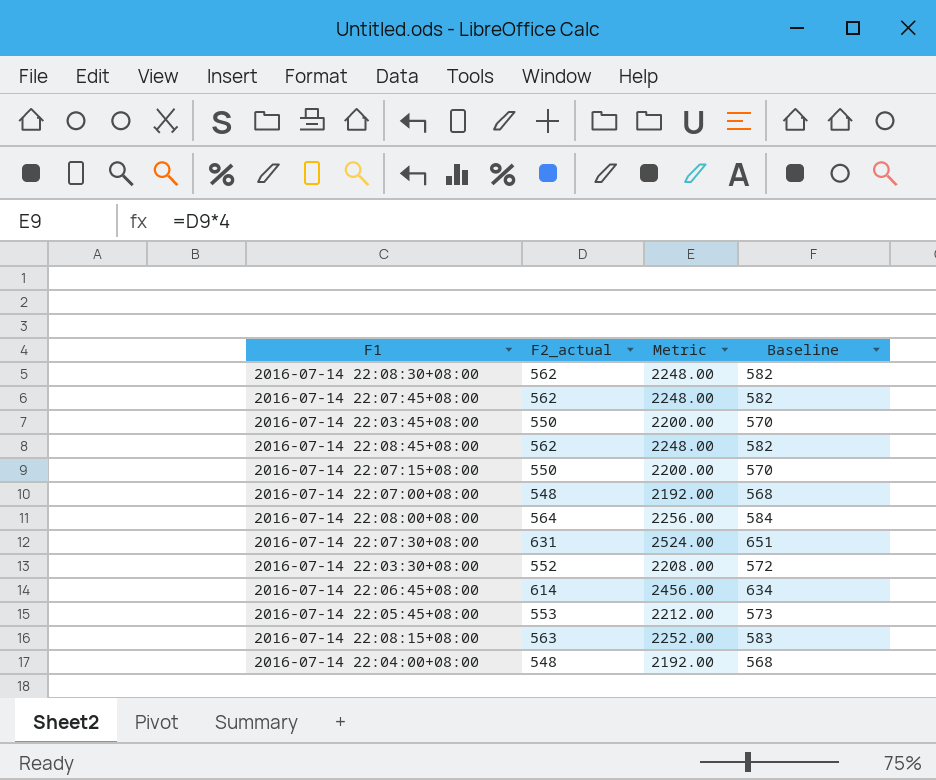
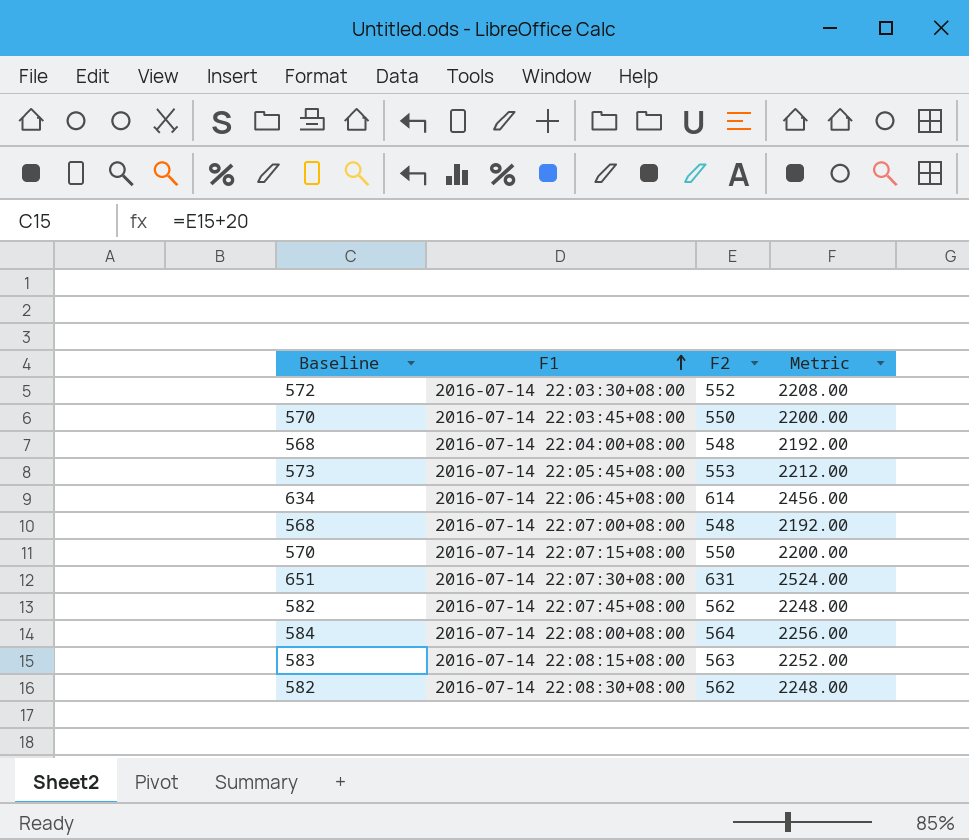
row order: none -> F1 ascending
column Baseline | position: 4 -> 1
column name: F2_actual -> F2
row 2016-07-14 22:08:45+08:00: 562 | 2248.00 | 582 -> none

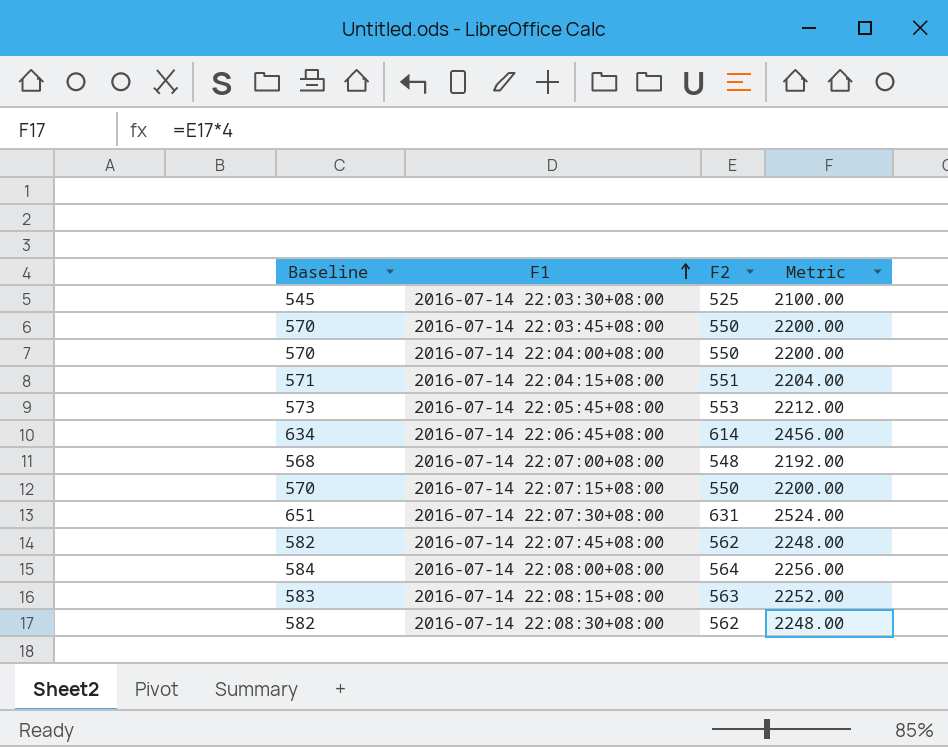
2016-07-14 22:03:30+08:00 | Baseline: 572 -> 545
2016-07-14 22:03:30+08:00 | F2: 552 -> 525
2016-07-14 22:03:30+08:00 | Metric: 2208.00 -> 2100.00
2016-07-14 22:04:00+08:00 | Baseline: 568 -> 570
2016-07-14 22:04:00+08:00 | F2: 548 -> 550
2016-07-14 22:04:00+08:00 | Metric: 2192.00 -> 2200.00
row 2016-07-14 22:04:15+08:00: none -> 571 | 551 | 2204.00

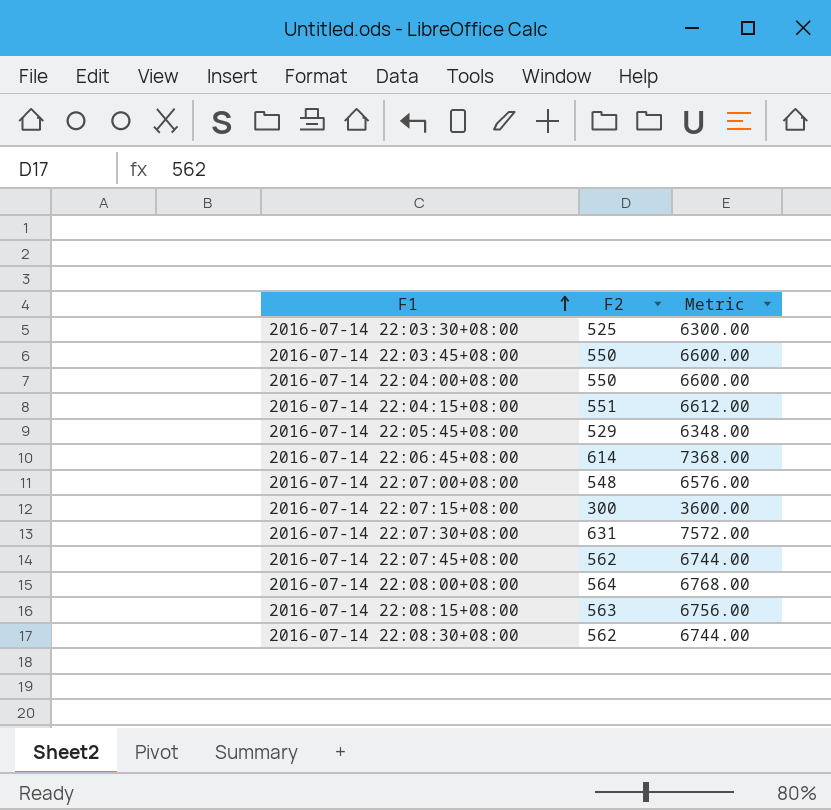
column Baseline | formula: [F2] + 20 -> none
column Metric | formula: [F2] * 4 -> [F2] * 12
2016-07-14 22:05:45+08:00 | F2: 553 -> 529
2016-07-14 22:07:15+08:00 | F2: 550 -> 300

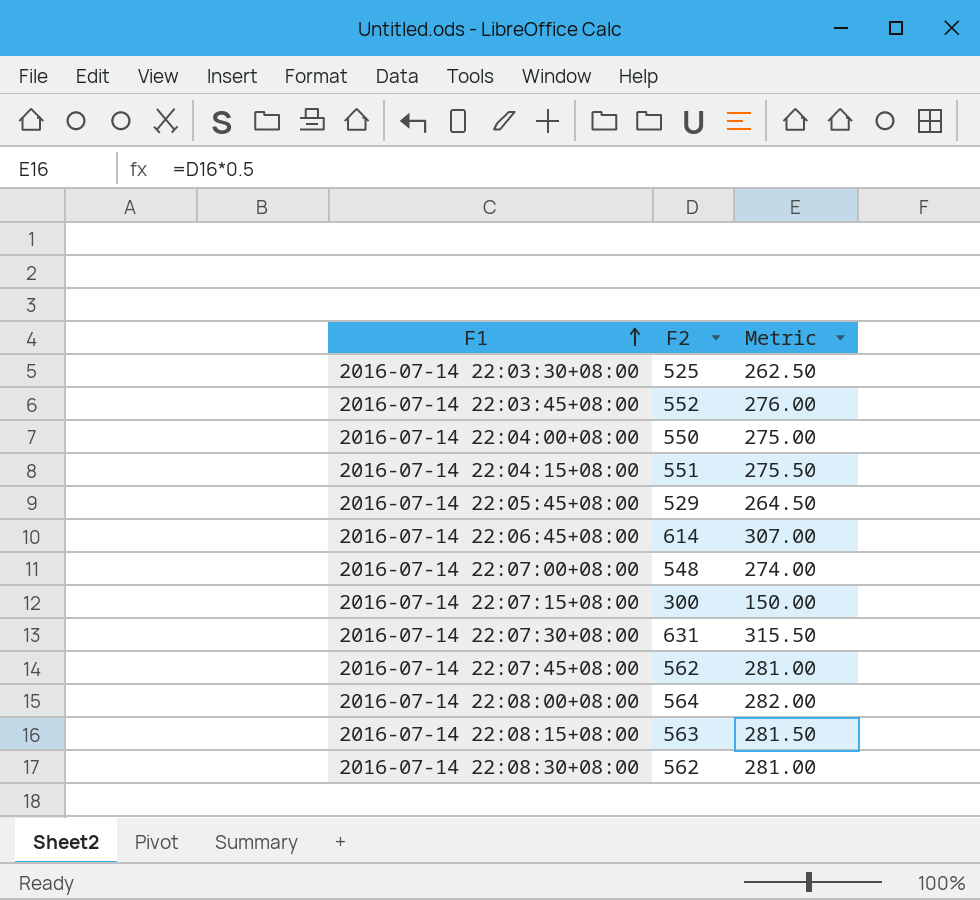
column Metric | formula: [F2] * 12 -> [F2] * 0.5
2016-07-14 22:03:45+08:00 | F2: 550 -> 552

